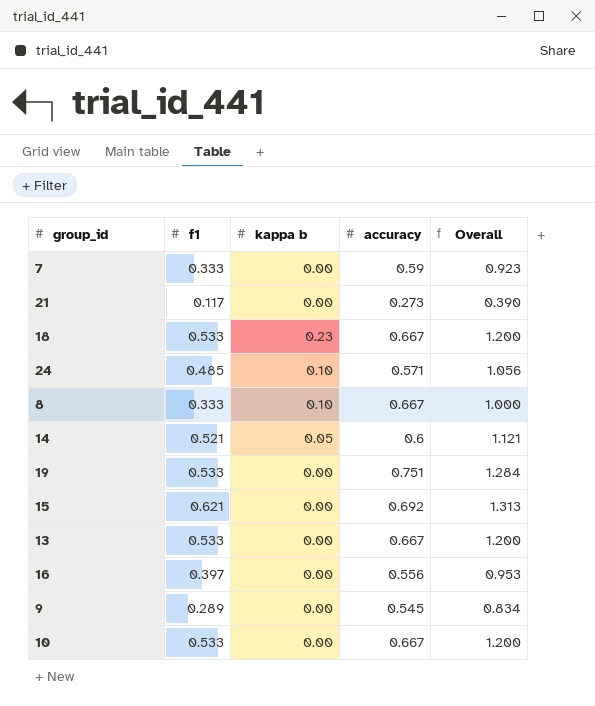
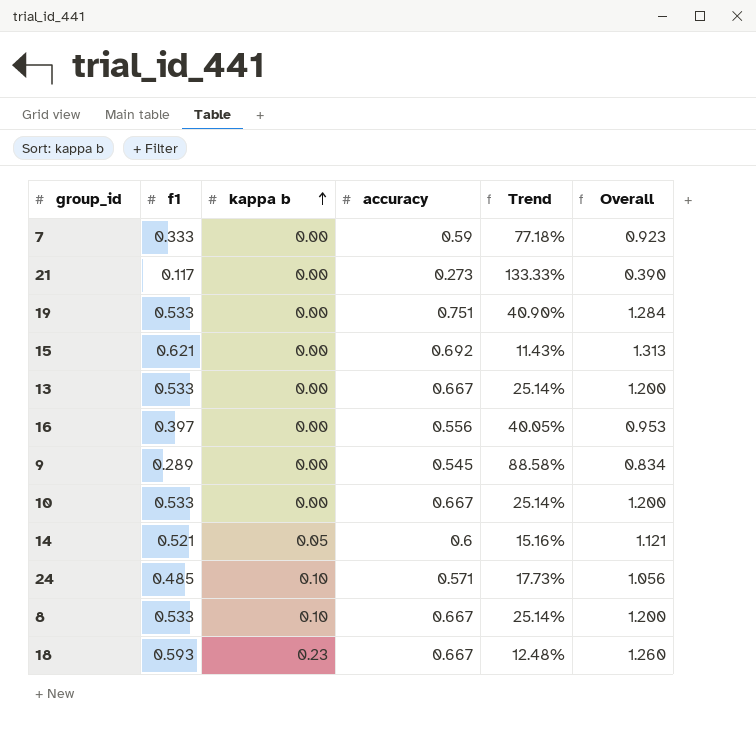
row order: none -> kappa b ascending
column Trend | formula: none -> ([accuracy] - [f1]) / [f1]
8 | f1: 0.333 -> 0.533
8 | Overall: 1.000 -> 1.200
18 | f1: 0.533 -> 0.593
18 | Overall: 1.200 -> 1.260

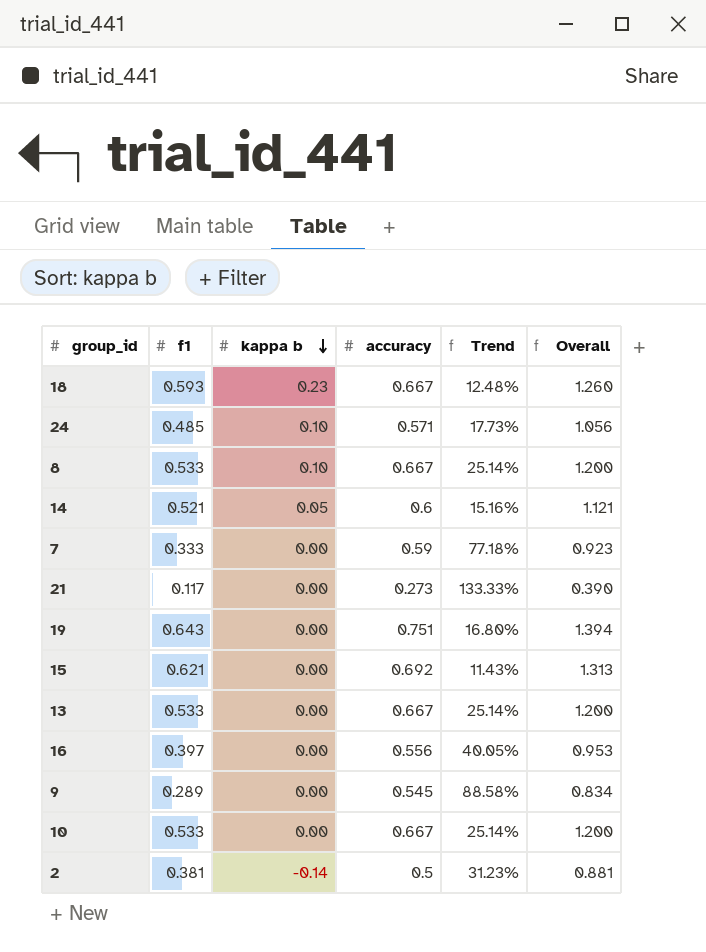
row order: kappa b ascending -> kappa b descending
19 | f1: 0.533 -> 0.643
19 | Trend: 40.90% -> 16.80%
19 | Overall: 1.284 -> 1.394
row 2: none -> 0.381 | -0.14 | 0.5 | 31.23% | 0.881

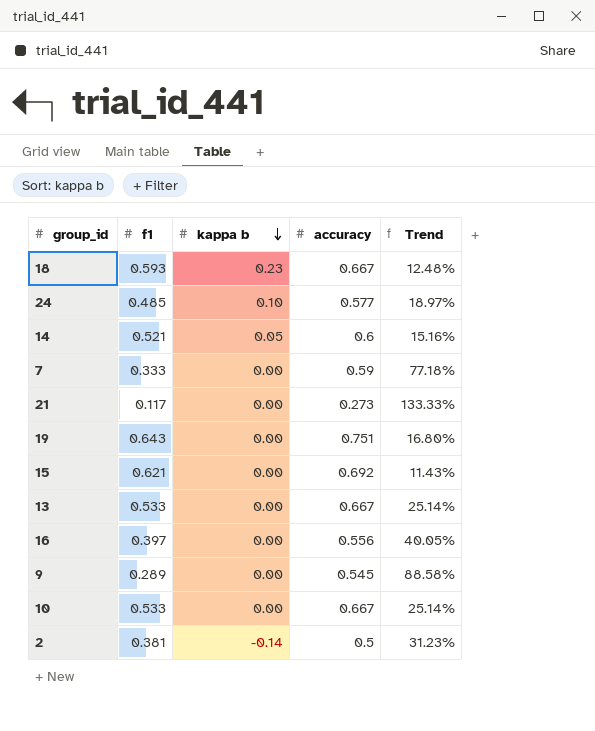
column Overall | formula: [f1] + [accuracy] -> none
row 8: 0.533 | 0.10 | 0.667 | 25.14% | 1.200 -> none
24 | accuracy: 0.571 -> 0.577
24 | Trend: 17.73% -> 18.97%

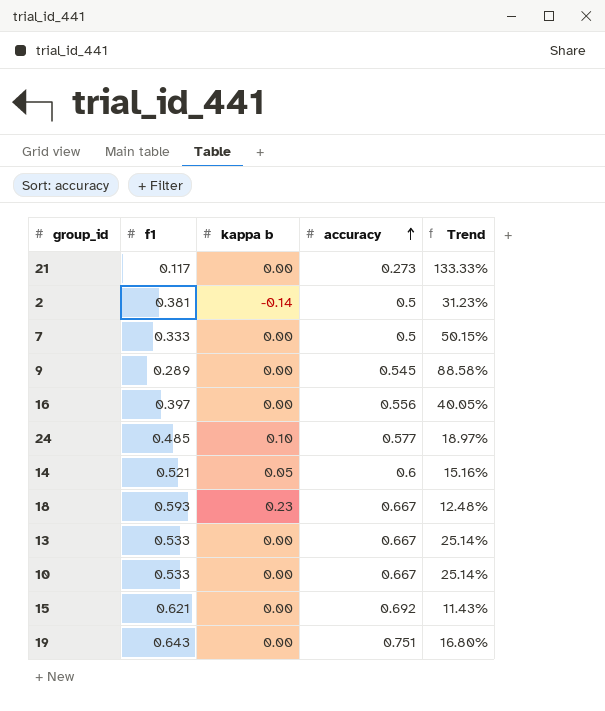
row order: kappa b descending -> accuracy ascending
7 | accuracy: 0.59 -> 0.5
7 | Trend: 77.18% -> 50.15%

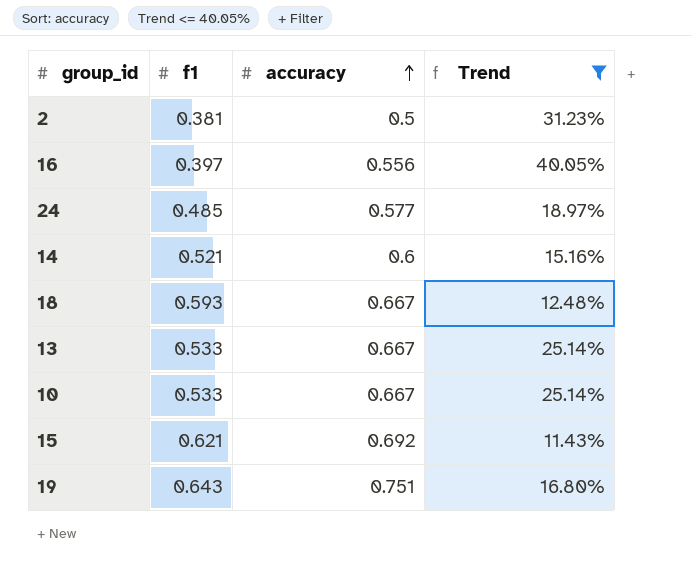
filter: none -> Trend <= 40.05%
column kappa b | position: 3 -> none

